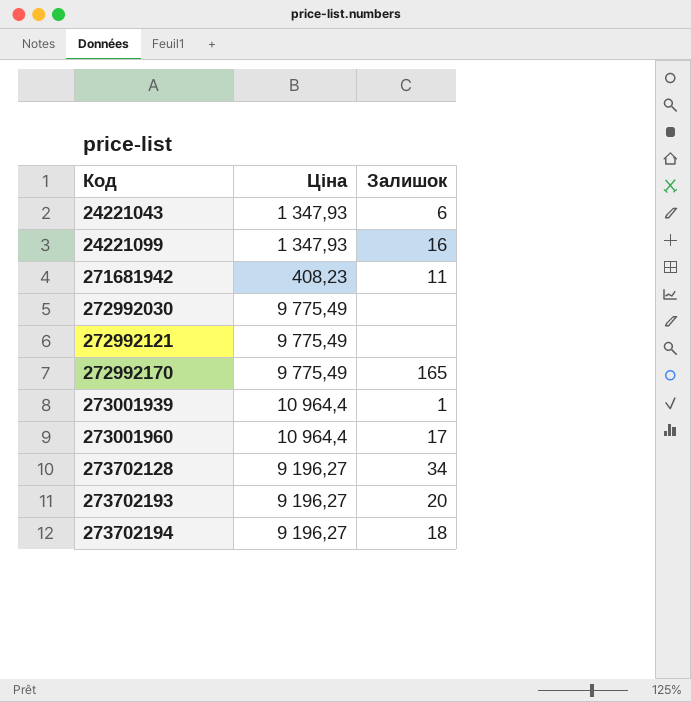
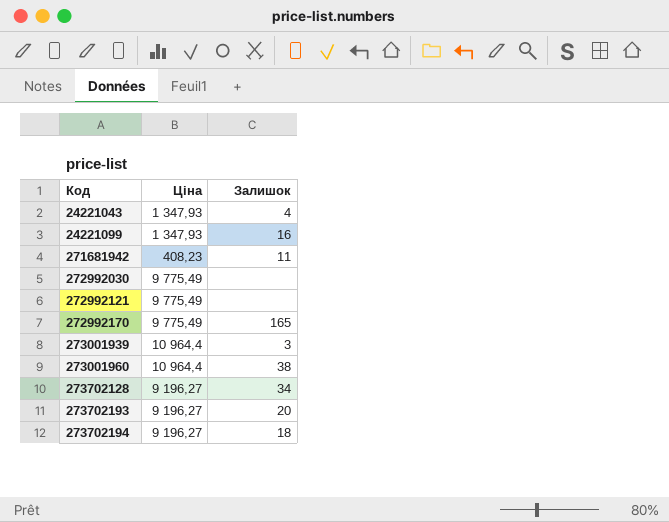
24221043 | Залишок: 6 -> 4
273001939 | Залишок: 1 -> 3
273001960 | Залишок: 17 -> 38

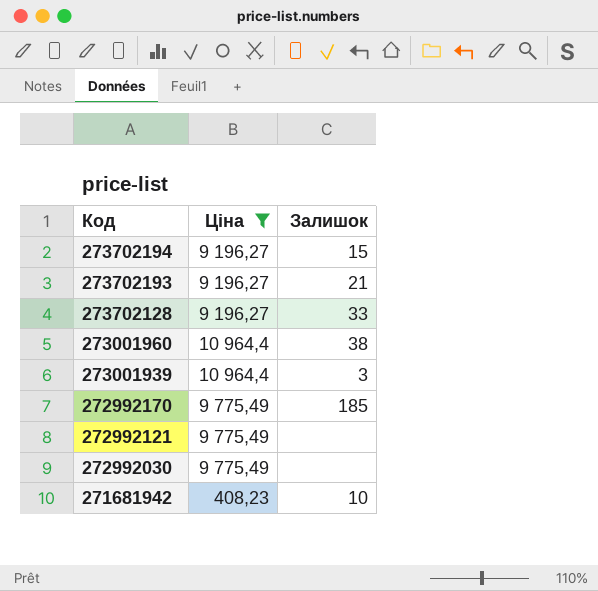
filter: none -> Ціна != 1 347,93
row order: Код ascending -> Код descending
273702194 | Залишок: 18 -> 15
273702193 | Залишок: 20 -> 21
273702128 | Залишок: 34 -> 33
272992170 | Залишок: 165 -> 185
271681942 | Залишок: 11 -> 10

